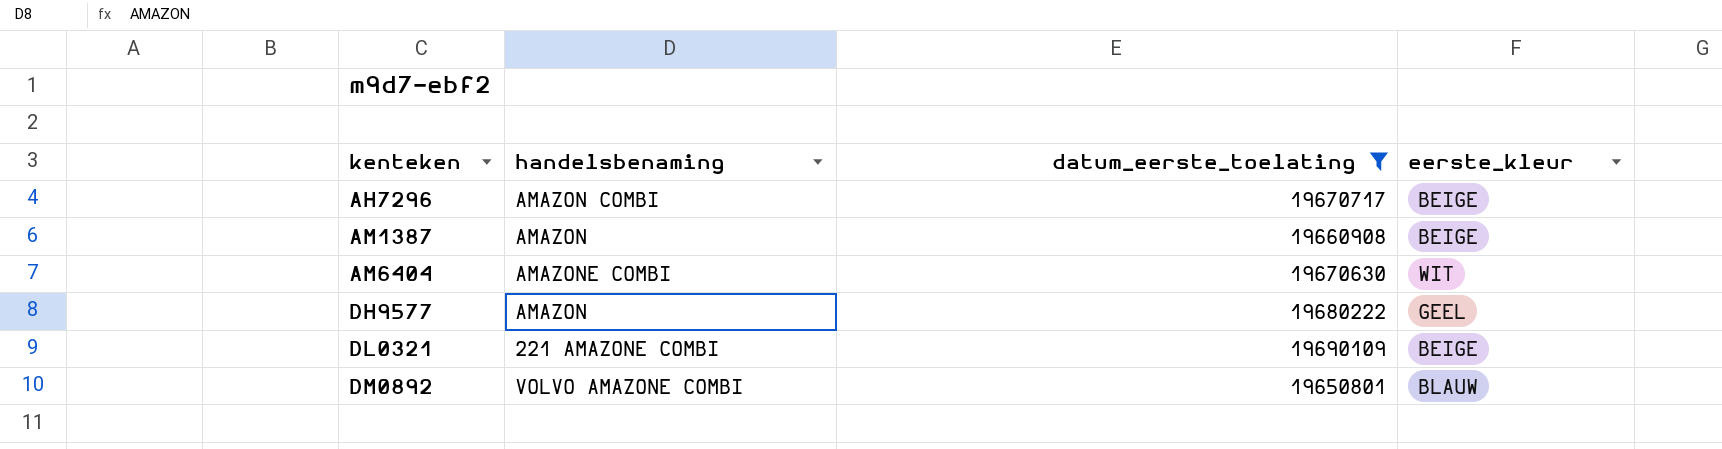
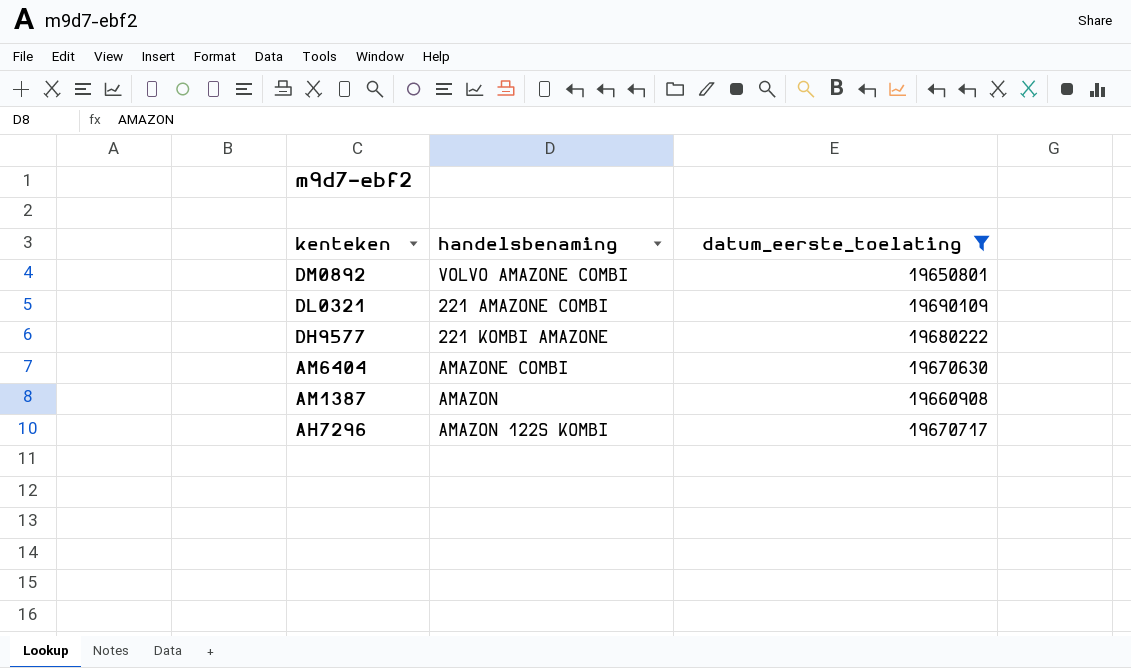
row order: kenteken ascending -> kenteken descending
column eerste_kleur | position: 4 -> none
DH9577 | handelsbenaming: AMAZON -> 221 KOMBI AMAZONE
AH7296 | handelsbenaming: AMAZON COMBI -> AMAZON 122S KOMBI

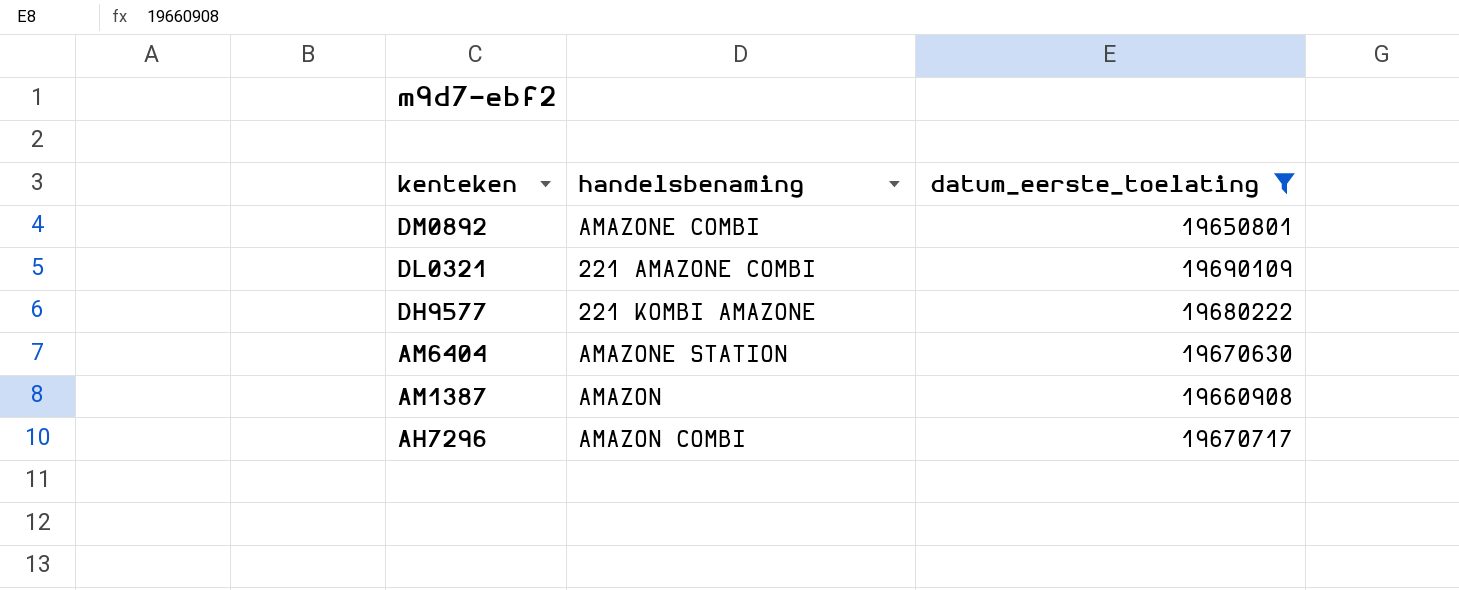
DM0892 | handelsbenaming: VOLVO AMAZONE COMBI -> AMAZONE COMBI
AM6404 | handelsbenaming: AMAZONE COMBI -> AMAZONE STATION
AH7296 | handelsbenaming: AMAZON 122S KOMBI -> AMAZON COMBI

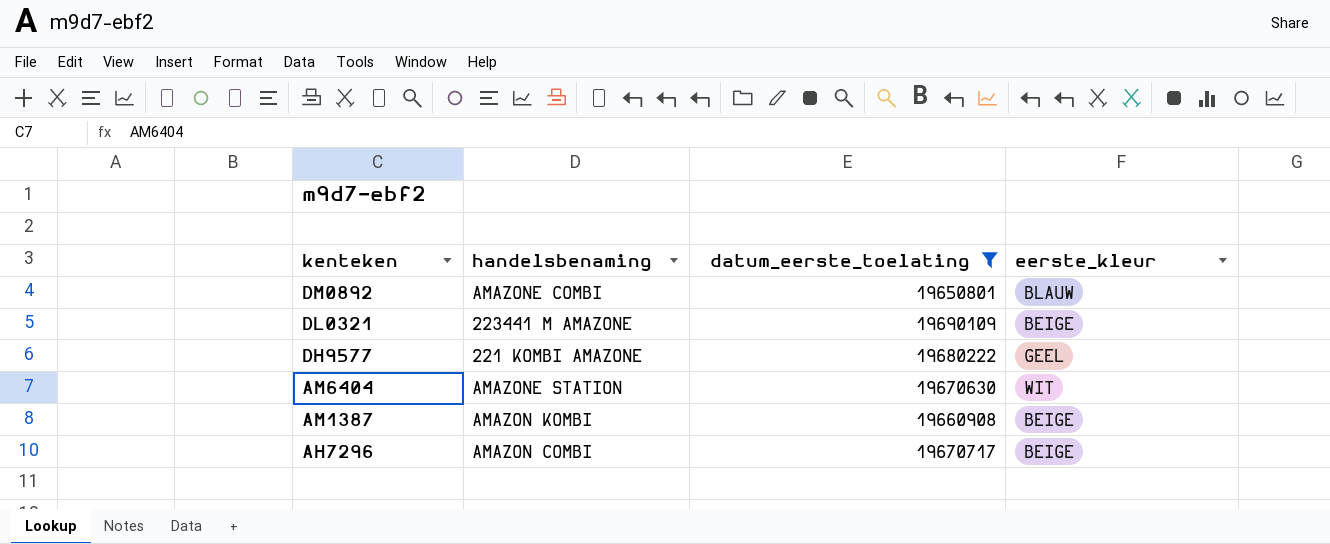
column eerste_kleur | position: none -> 4
DL0321 | handelsbenaming: 221 AMAZONE COMBI -> 223441 M AMAZONE
AM1387 | handelsbenaming: AMAZON -> AMAZON KOMBI

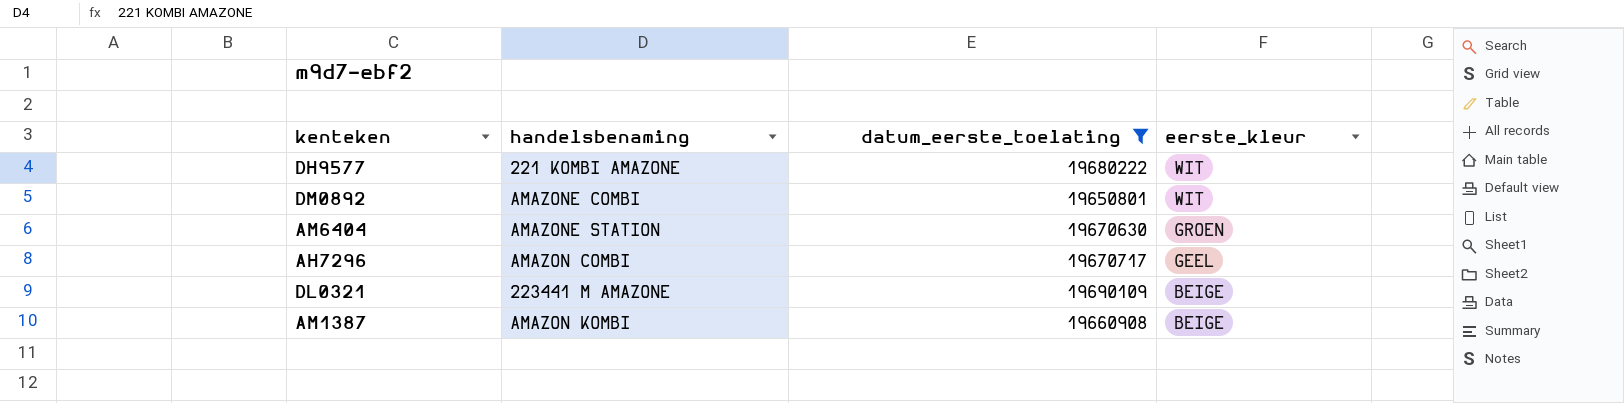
row order: kenteken descending -> eerste_kleur descending
DH9577 | eerste_kleur: GEEL -> WIT
DM0892 | eerste_kleur: BLAUW -> WIT
AM6404 | eerste_kleur: WIT -> GROEN
AH7296 | eerste_kleur: BEIGE -> GEEL

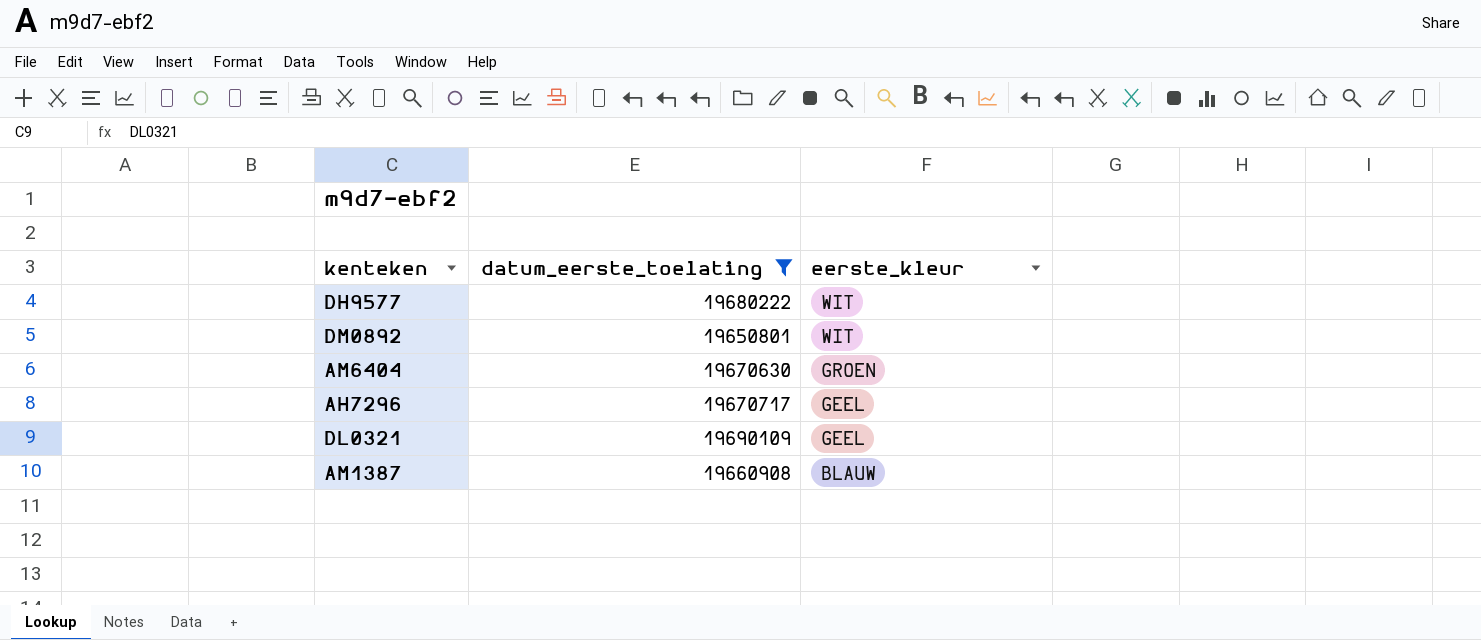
column handelsbenaming | position: 2 -> none
DL0321 | eerste_kleur: BEIGE -> GEEL
AM1387 | eerste_kleur: BEIGE -> BLAUW

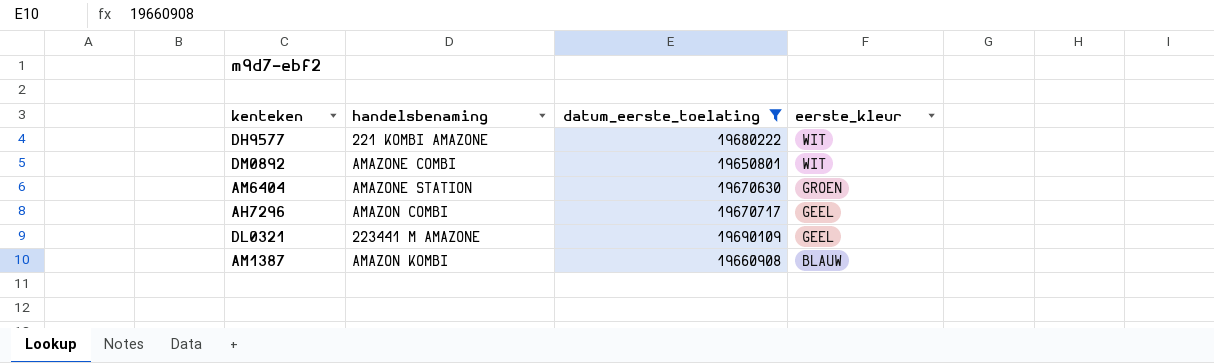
column handelsbenaming | position: none -> 2

